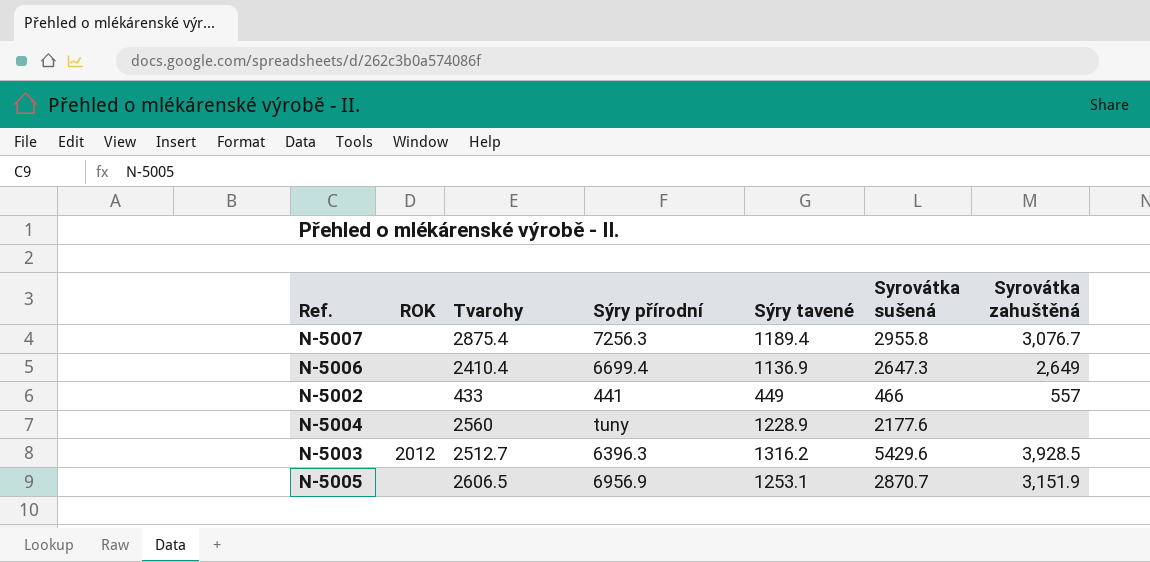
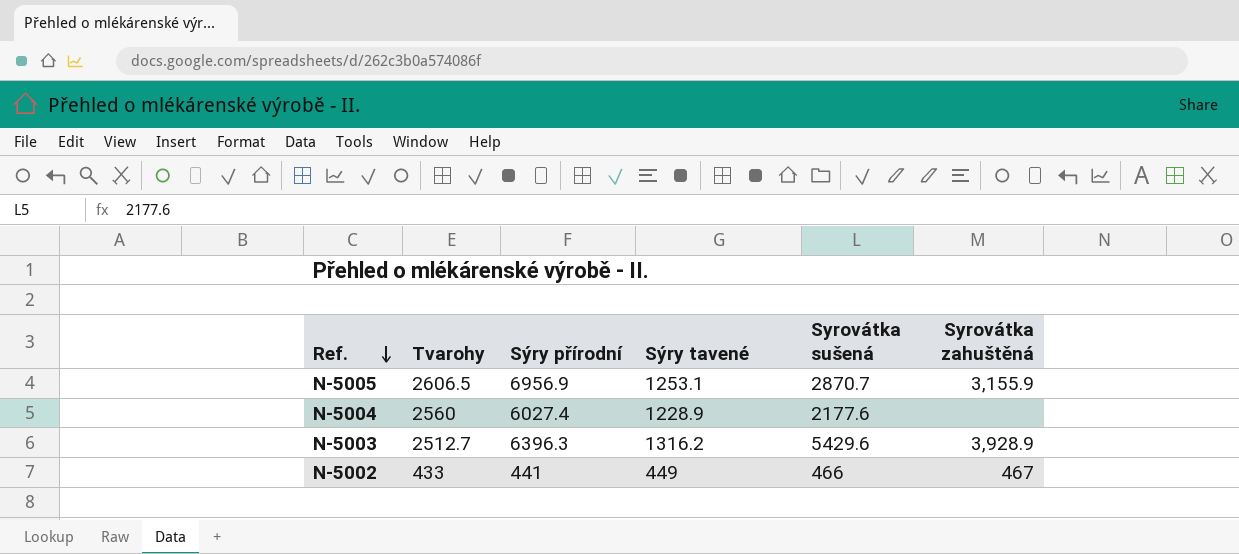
row order: none -> Ref. descending
column ROK | position: 2 -> none
row N-5007: none | 2875.4 | 7256.3 | 1189.4 | 2955.8 | 3,076.7 -> none
row N-5006: none | 2410.4 | 6699.4 | 1136.9 | 2647.3 | 2,649 -> none
N-5005 | Syrovátka zahuštěná: 3,151.9 -> 3,155.9
N-5004 | Sýry přírodní: tuny -> 6027.4
N-5003 | Syrovátka zahuštěná: 3,928.5 -> 3,928.9
N-5002 | Syrovátka zahuštěná: 557 -> 467

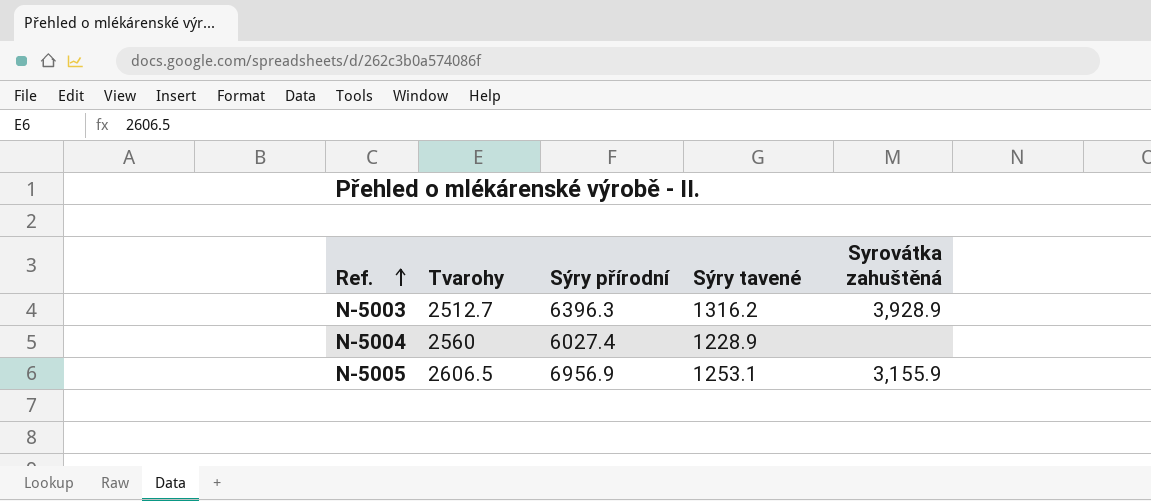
row order: Ref. descending -> Ref. ascending
column Syrovátka sušená | position: 5 -> none
row N-5002: 433 | 441 | 449 | 466 | 467 -> none

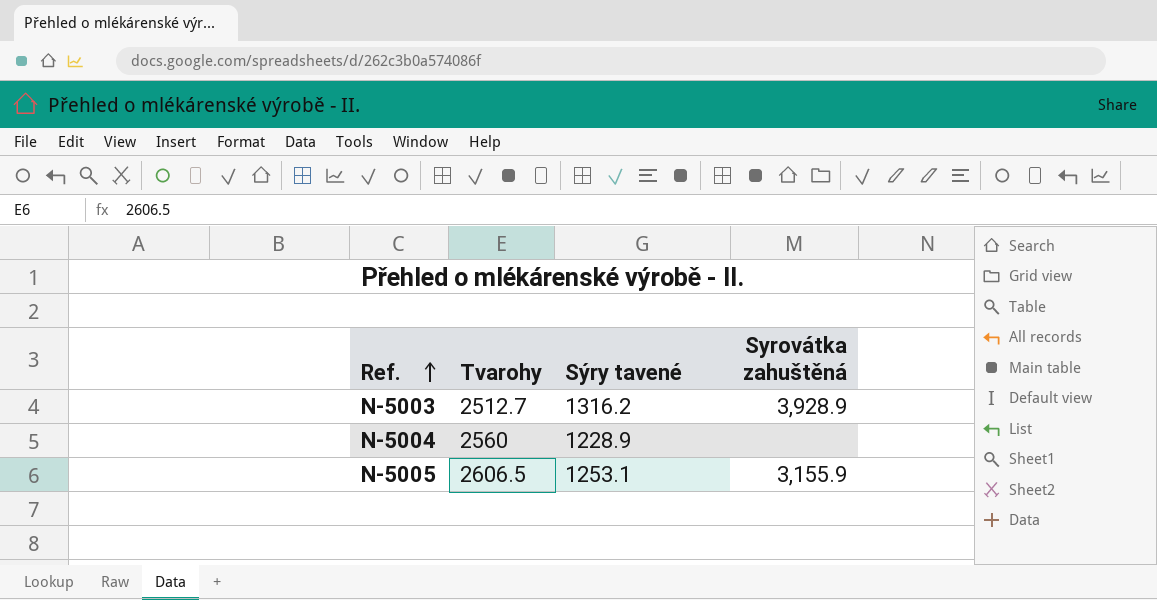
column Sýry přírodní | position: 3 -> none

